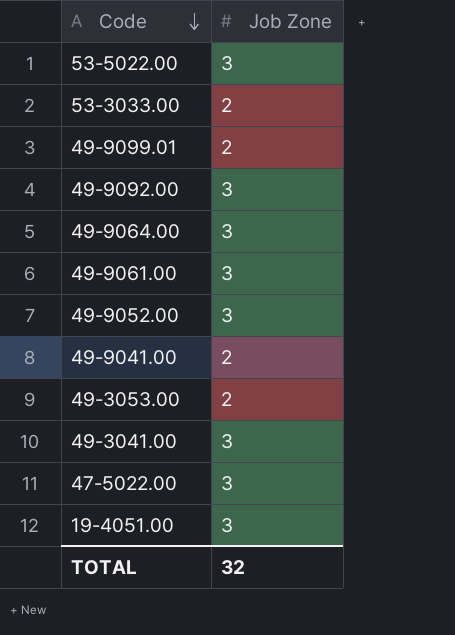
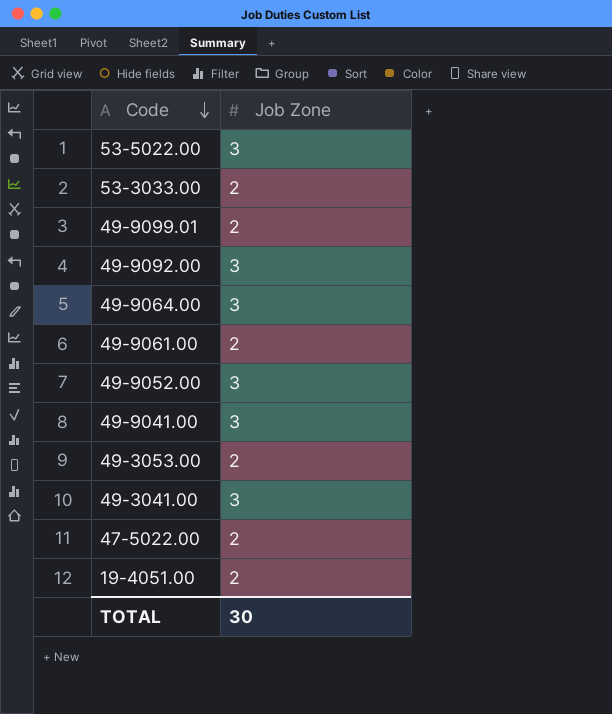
49-9061.00 | Job Zone: 3 -> 2
49-9041.00 | Job Zone: 2 -> 3
47-5022.00 | Job Zone: 3 -> 2
19-4051.00 | Job Zone: 3 -> 2
TOTAL | Job Zone: 32 -> 30

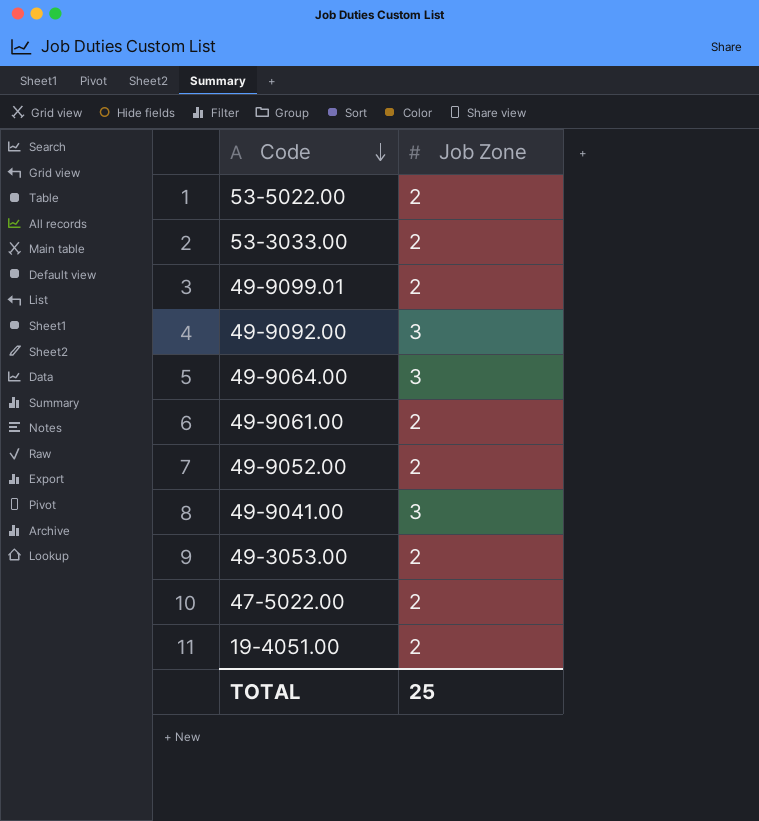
row 49-3041.00: 3 -> none
53-5022.00 | Job Zone: 3 -> 2
49-9052.00 | Job Zone: 3 -> 2
TOTAL | Job Zone: 30 -> 25

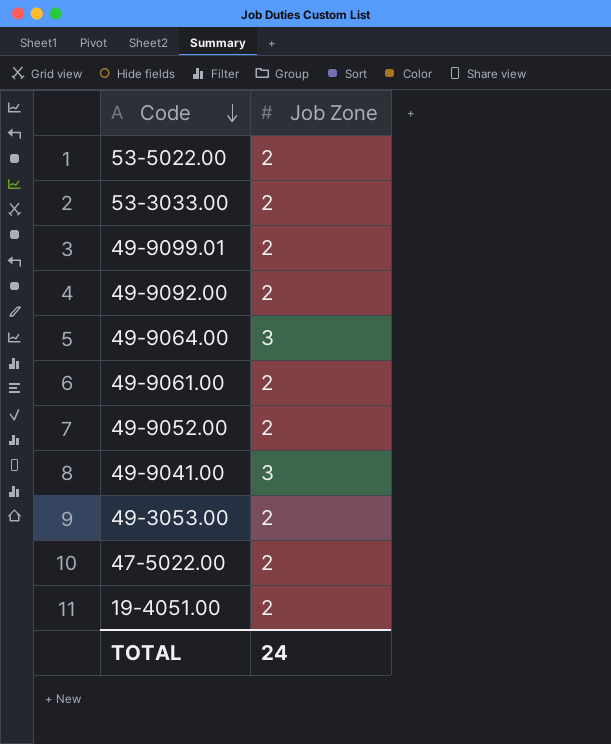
49-9092.00 | Job Zone: 3 -> 2
TOTAL | Job Zone: 25 -> 24

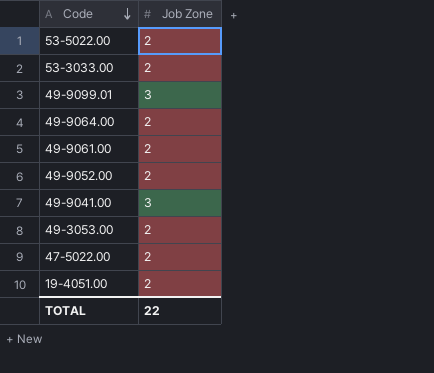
row 49-9092.00: 2 -> none
49-9099.01 | Job Zone: 2 -> 3
49-9064.00 | Job Zone: 3 -> 2
TOTAL | Job Zone: 24 -> 22

